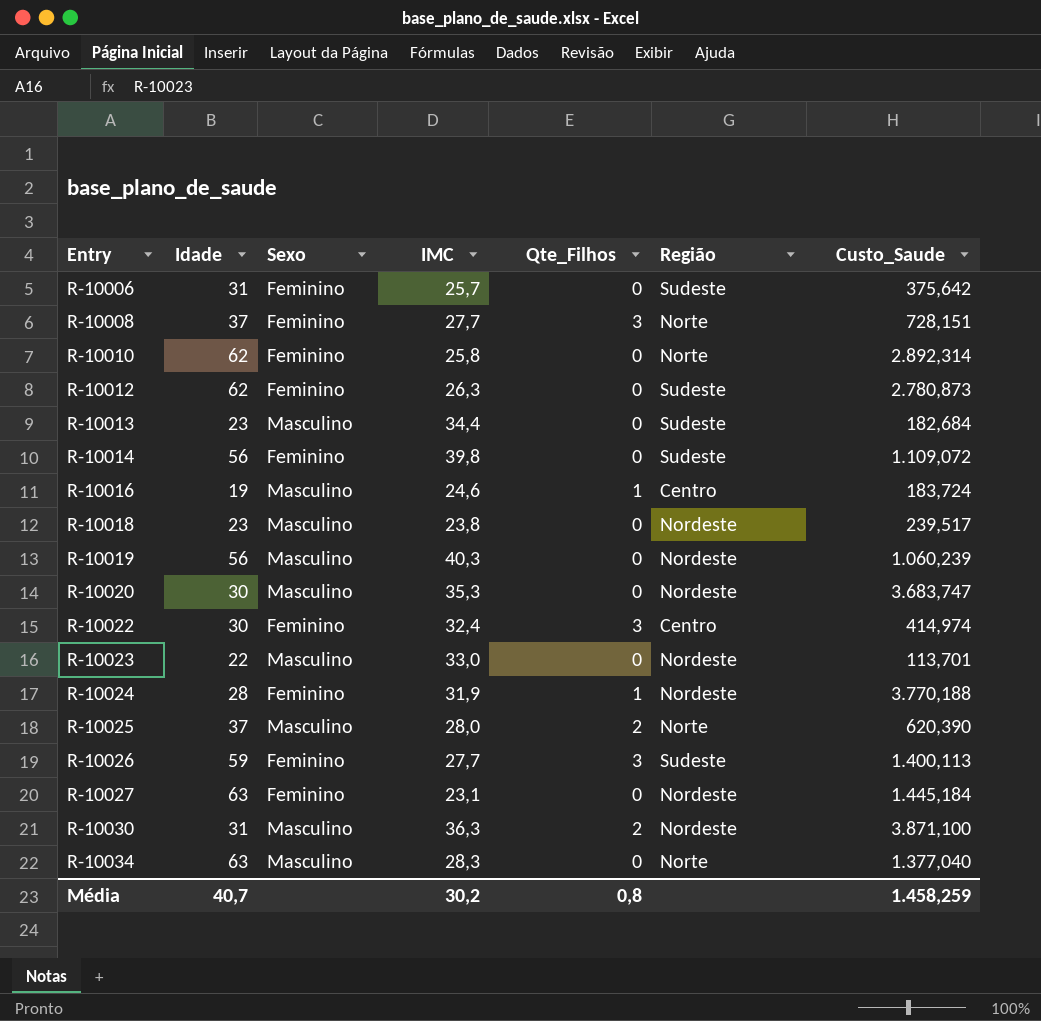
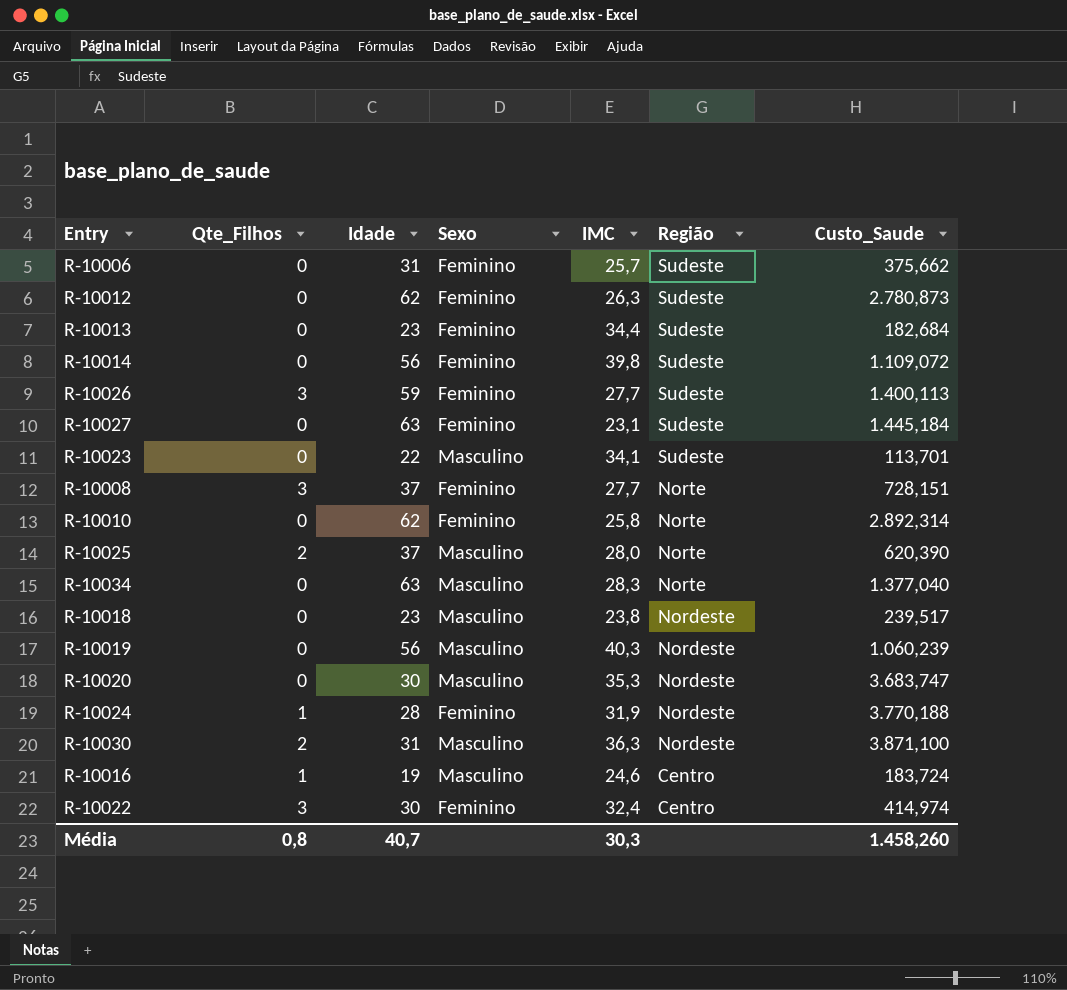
row order: Entry ascending -> Região descending
column Qte_Filhos | position: 5 -> 2
R-10006 | Custo_Saude: 375,642 -> 375,662
R-10013 | Sexo: Masculino -> Feminino
R-10027 | Região: Nordeste -> Sudeste
R-10023 | IMC: 33,0 -> 34,1
R-10023 | Região: Nordeste -> Sudeste
Média | IMC: 30,2 -> 30,3
Média | Custo_Saude: 1.458,259 -> 1.458,260

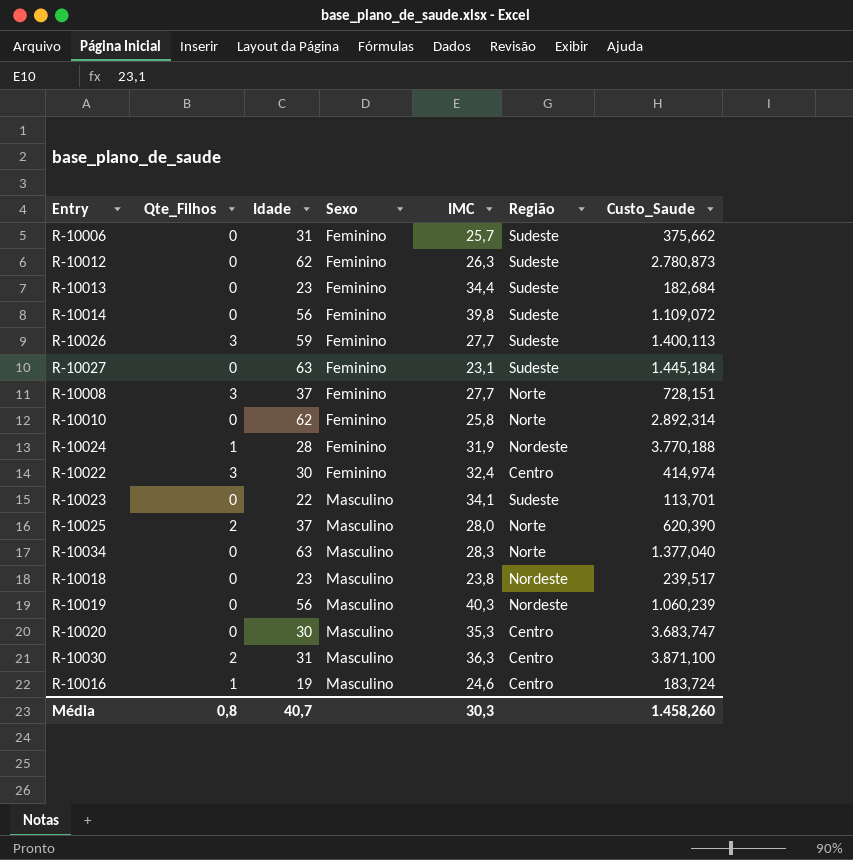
row order: Região descending -> Sexo ascending
R-10020 | Região: Nordeste -> Centro
R-10030 | Região: Nordeste -> Centro

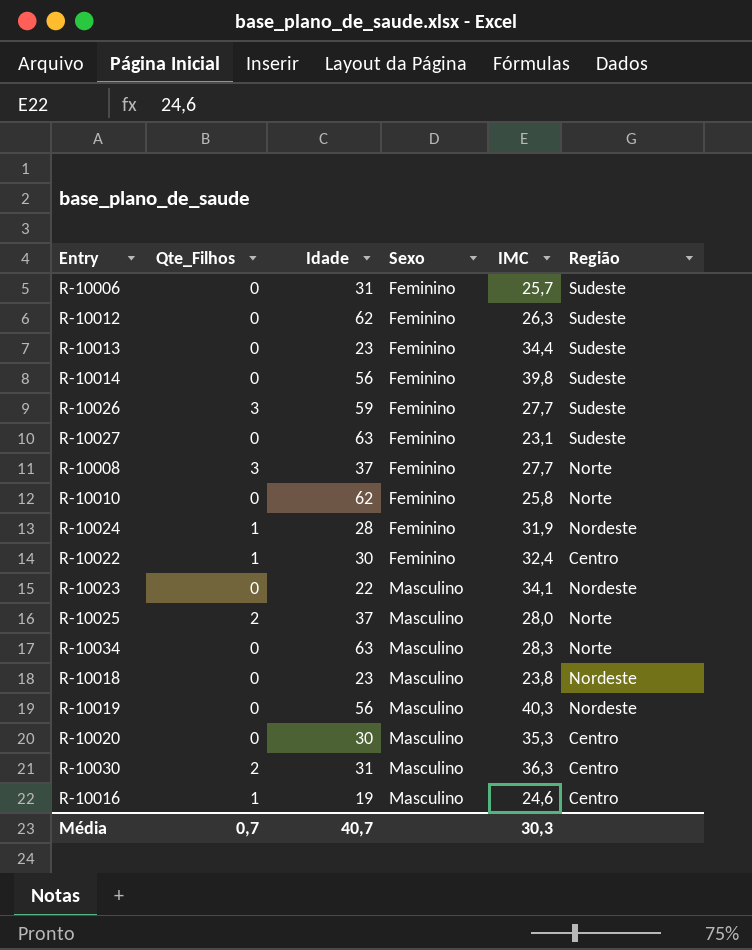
column Custo_Saude | position: 7 -> none
R-10022 | Qte_Filhos: 3 -> 1
R-10023 | Região: Sudeste -> Nordeste
Média | Qte_Filhos: 0,8 -> 0,7

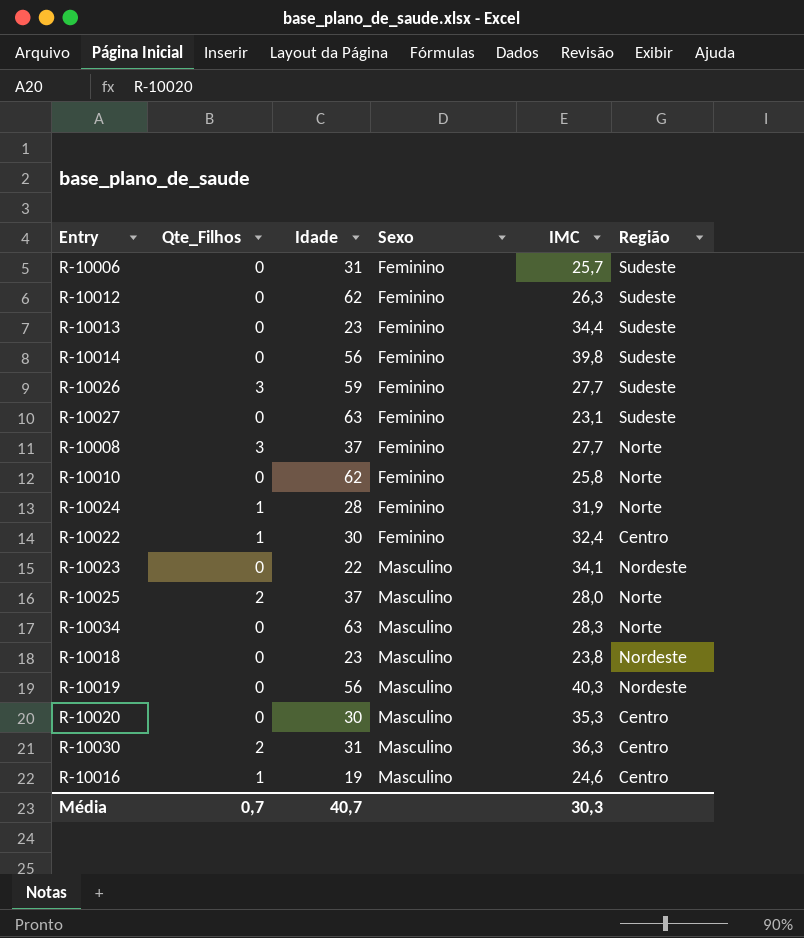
R-10024 | Região: Nordeste -> Norte

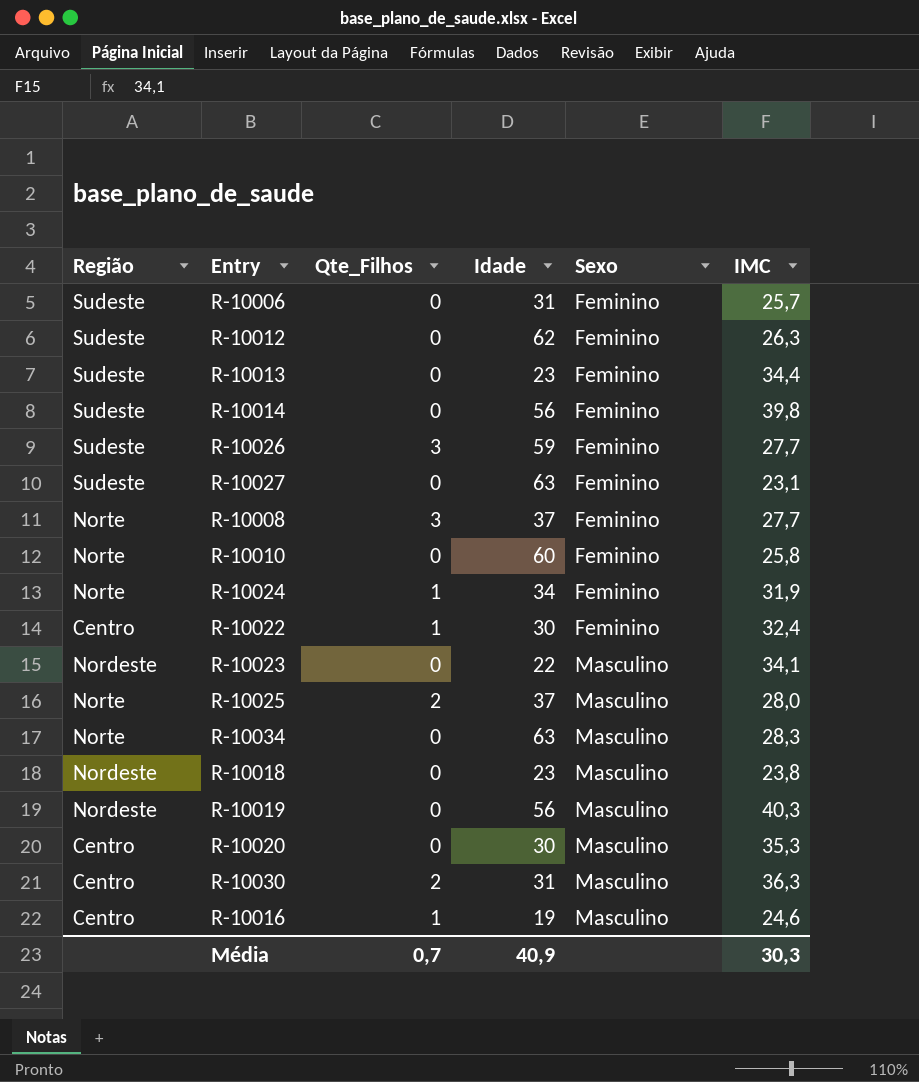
column Região | position: 6 -> 1
R-10010 | Idade: 62 -> 60
R-10024 | Idade: 28 -> 34
Média | Idade: 40,7 -> 40,9

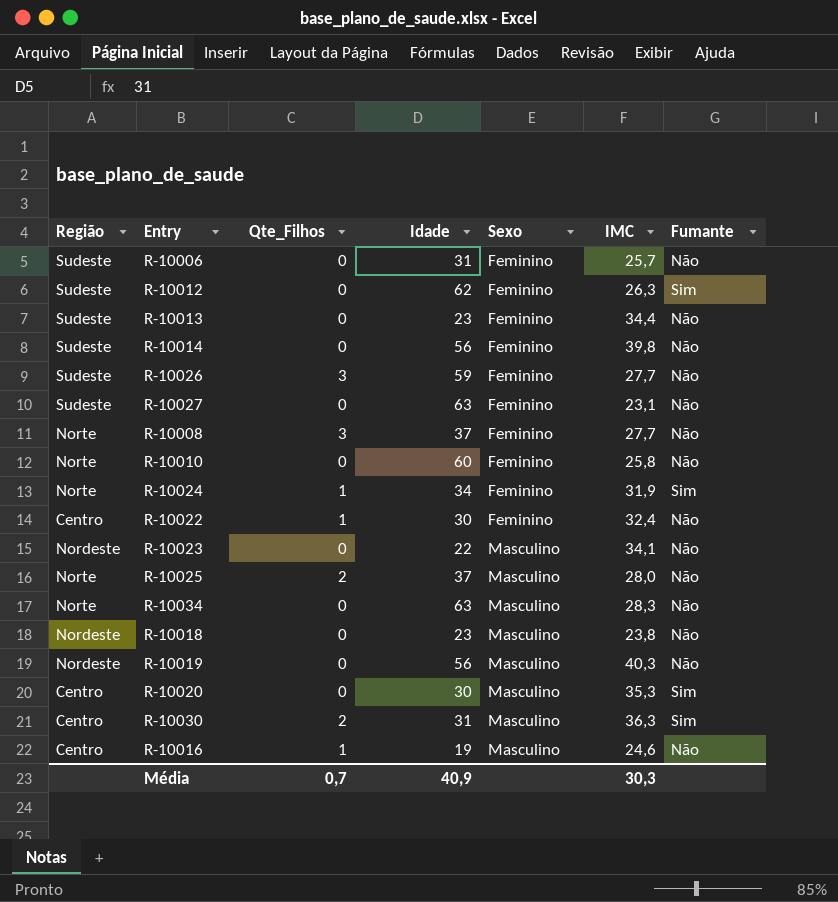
column Fumante | position: none -> 7

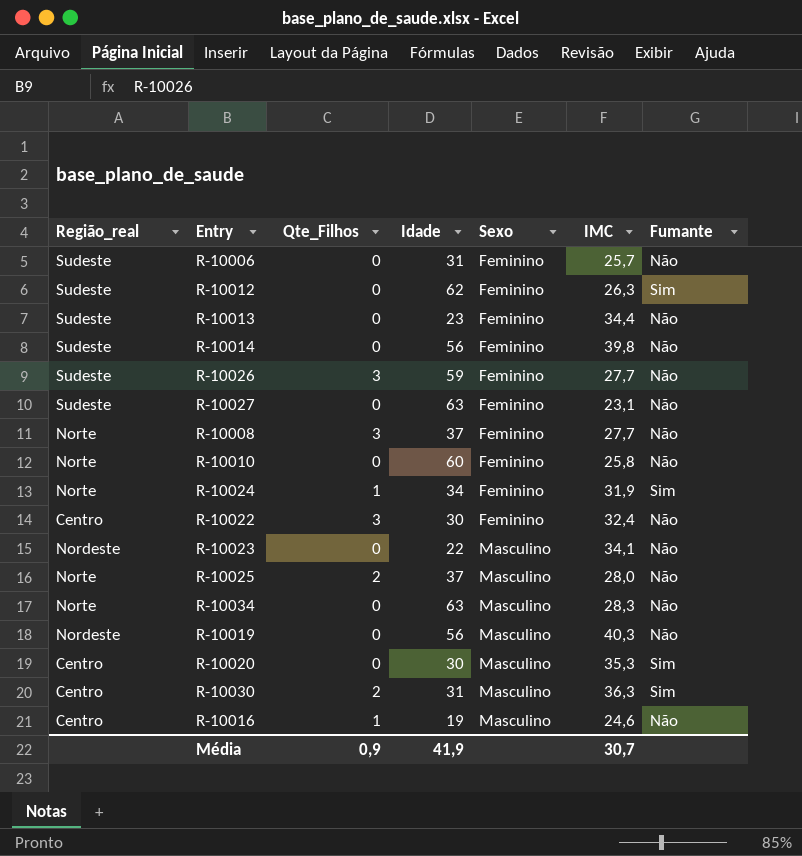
column name: Região -> Região_real
row R-10018: Nordeste | 0 | 23 | Masculino | 23,8 | Não -> none
R-10022 | Qte_Filhos: 1 -> 3
Média | Qte_Filhos: 0,7 -> 0,9
Média | Idade: 40,9 -> 41,9
Média | IMC: 30,3 -> 30,7

